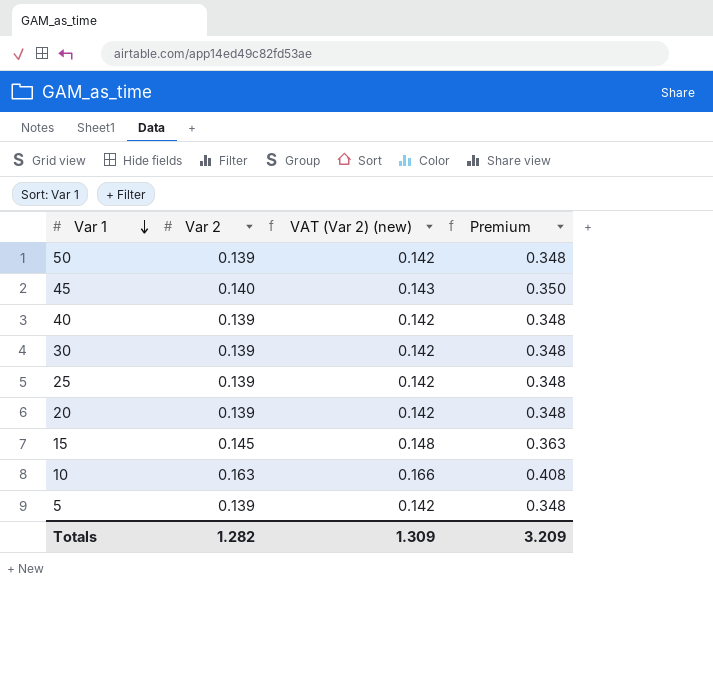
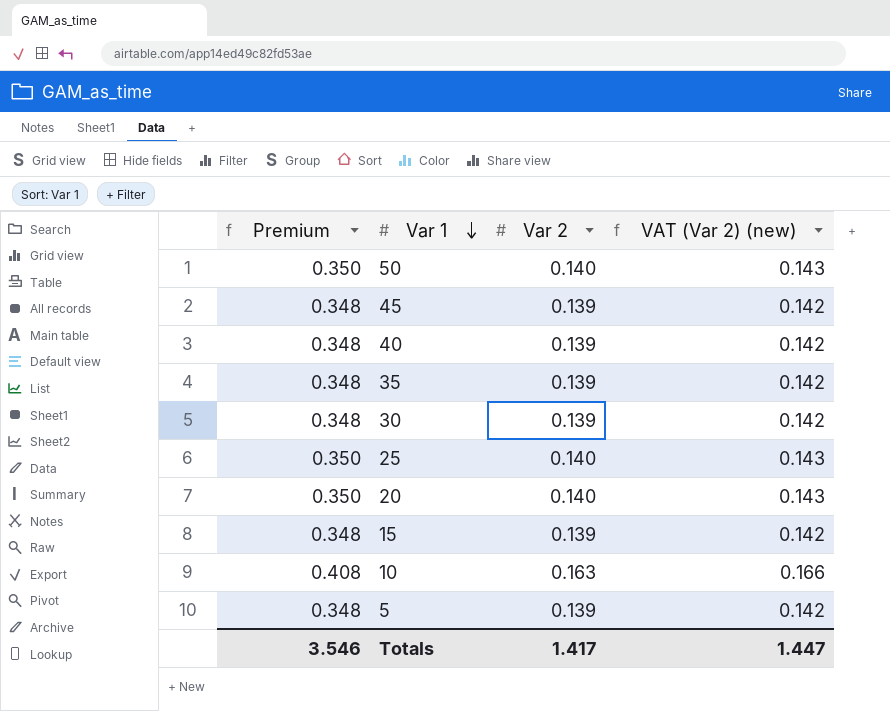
column Premium | position: 4 -> 1
50 | Premium: 0.348 -> 0.350
50 | Var 2: 0.139 -> 0.140
50 | VAT (Var 2) (new): 0.142 -> 0.143
45 | Premium: 0.350 -> 0.348
45 | Var 2: 0.140 -> 0.139
45 | VAT (Var 2) (new): 0.143 -> 0.142
row 35: none -> 0.348 | 0.139 | 0.142
25 | Premium: 0.348 -> 0.350
25 | Var 2: 0.139 -> 0.140
25 | VAT (Var 2) (new): 0.142 -> 0.143
20 | Premium: 0.348 -> 0.350
20 | Var 2: 0.139 -> 0.140
20 | VAT (Var 2) (new): 0.142 -> 0.143
15 | Premium: 0.363 -> 0.348
15 | Var 2: 0.145 -> 0.139
15 | VAT (Var 2) (new): 0.148 -> 0.142
Totals | Premium: 3.209 -> 3.546
Totals | Var 2: 1.282 -> 1.417
Totals | VAT (Var 2) (new): 1.309 -> 1.447

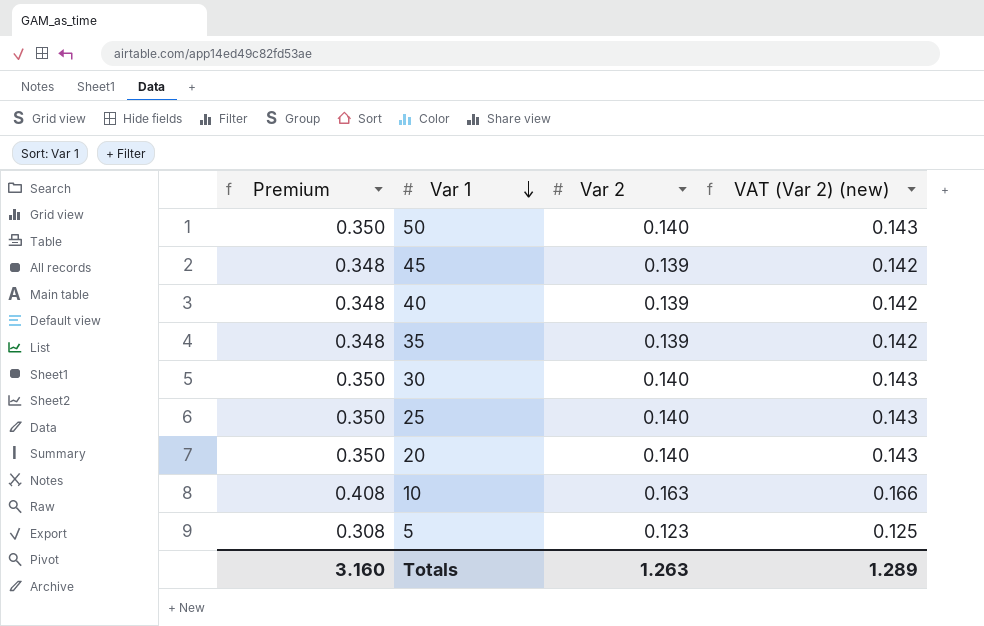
row 15: 0.348 | 0.139 | 0.142 -> none
30 | Premium: 0.348 -> 0.350
30 | Var 2: 0.139 -> 0.140
30 | VAT (Var 2) (new): 0.142 -> 0.143
5 | Premium: 0.348 -> 0.308
5 | Var 2: 0.139 -> 0.123
5 | VAT (Var 2) (new): 0.142 -> 0.125
Totals | Premium: 3.546 -> 3.160
Totals | Var 2: 1.417 -> 1.263
Totals | VAT (Var 2) (new): 1.447 -> 1.289

